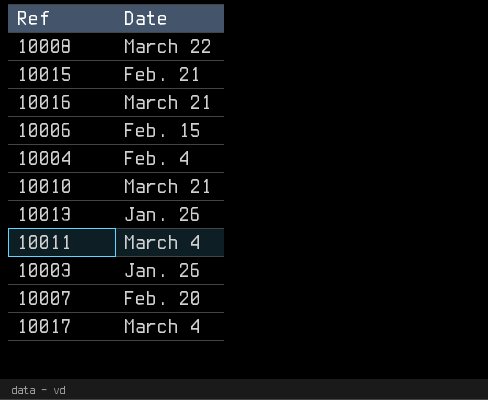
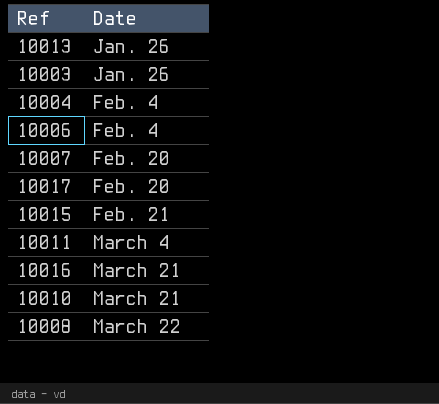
row order: none -> Date ascending
10006 | Date: Feb. 15 -> Feb. 4
10017 | Date: March 4 -> Feb. 20

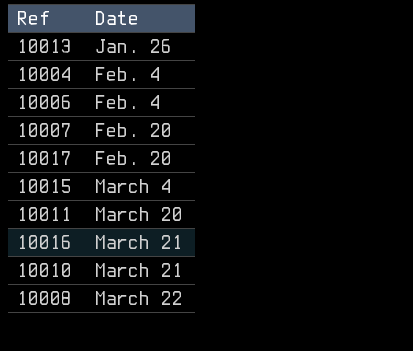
row 10003: Jan. 26 -> none
10015 | Date: Feb. 21 -> March 4
10011 | Date: March 4 -> March 20

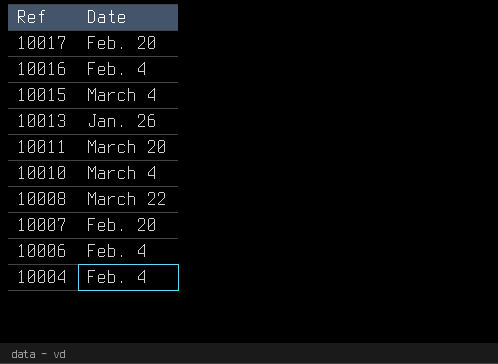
row order: Date ascending -> Ref descending
10016 | Date: March 21 -> Feb. 4
10010 | Date: March 21 -> March 4

